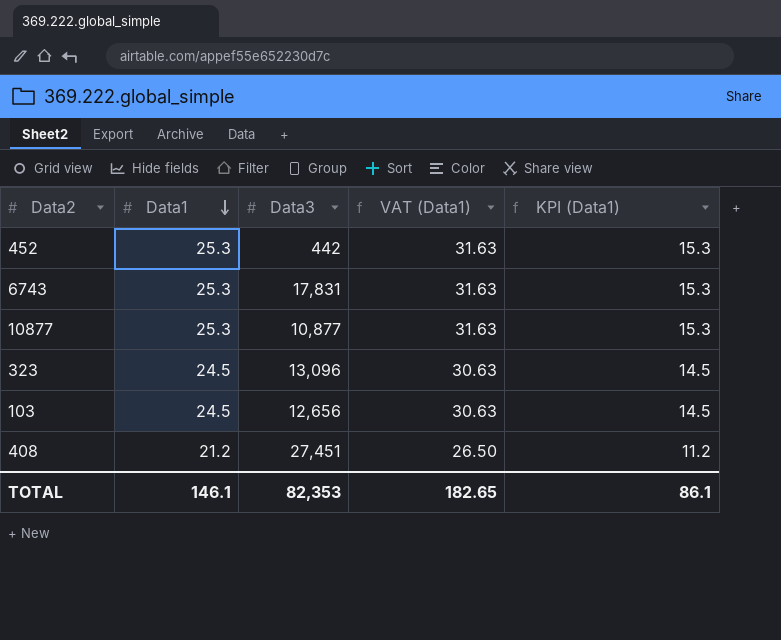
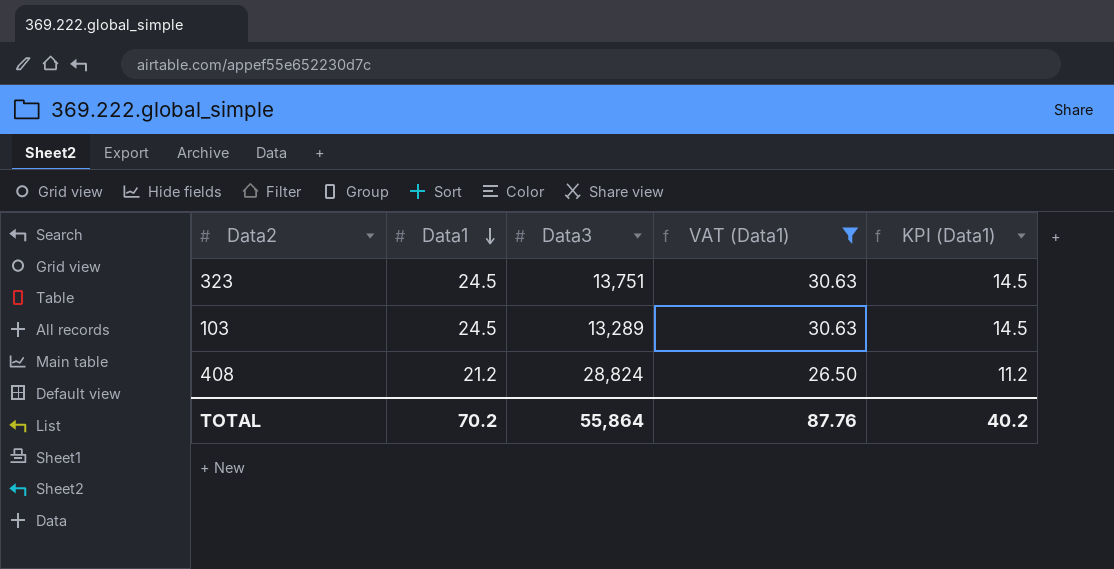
filter: none -> VAT (Data1) != 31.63
323 | Data3: 13,096 -> 13,751
103 | Data3: 12,656 -> 13,289
408 | Data3: 27,451 -> 28,824
TOTAL | Data1: 146.1 -> 70.2
TOTAL | Data3: 82,353 -> 55,864
TOTAL | VAT (Data1): 182.65 -> 87.76
TOTAL | KPI (Data1): 86.1 -> 40.2

